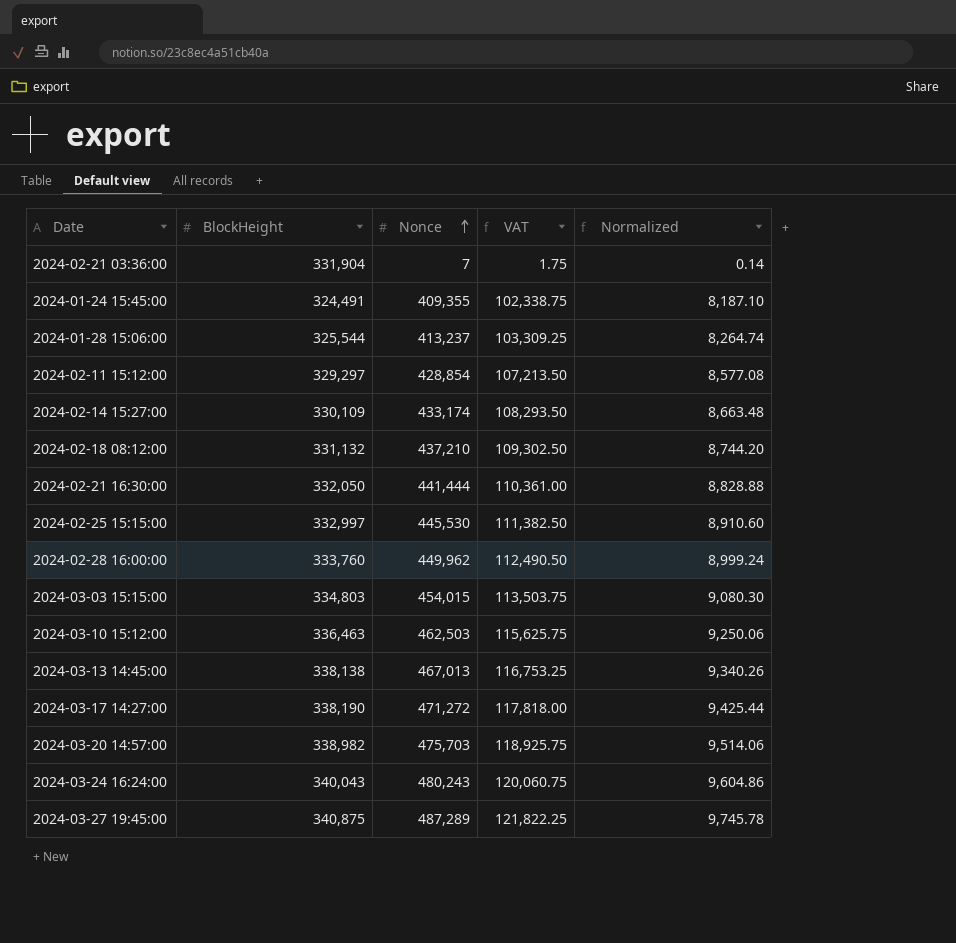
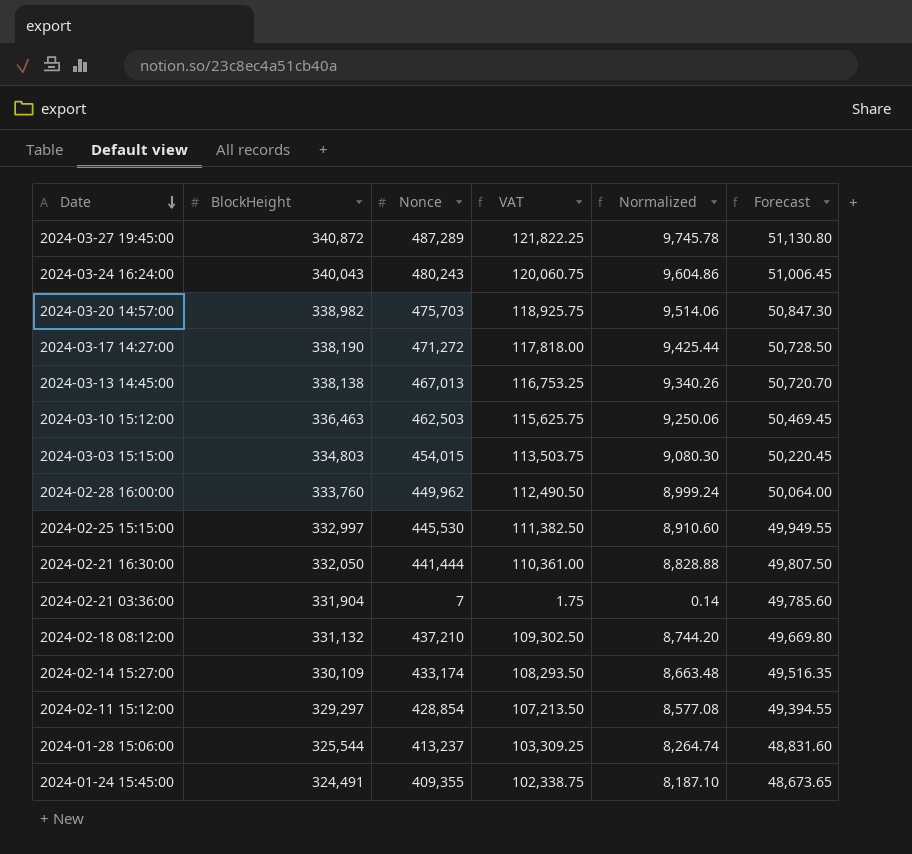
row order: Nonce ascending -> Date descending
column Forecast | formula: none -> [BlockHeight] * 0.15
2024-03-27 19:45:00 | BlockHeight: 340,875 -> 340,872

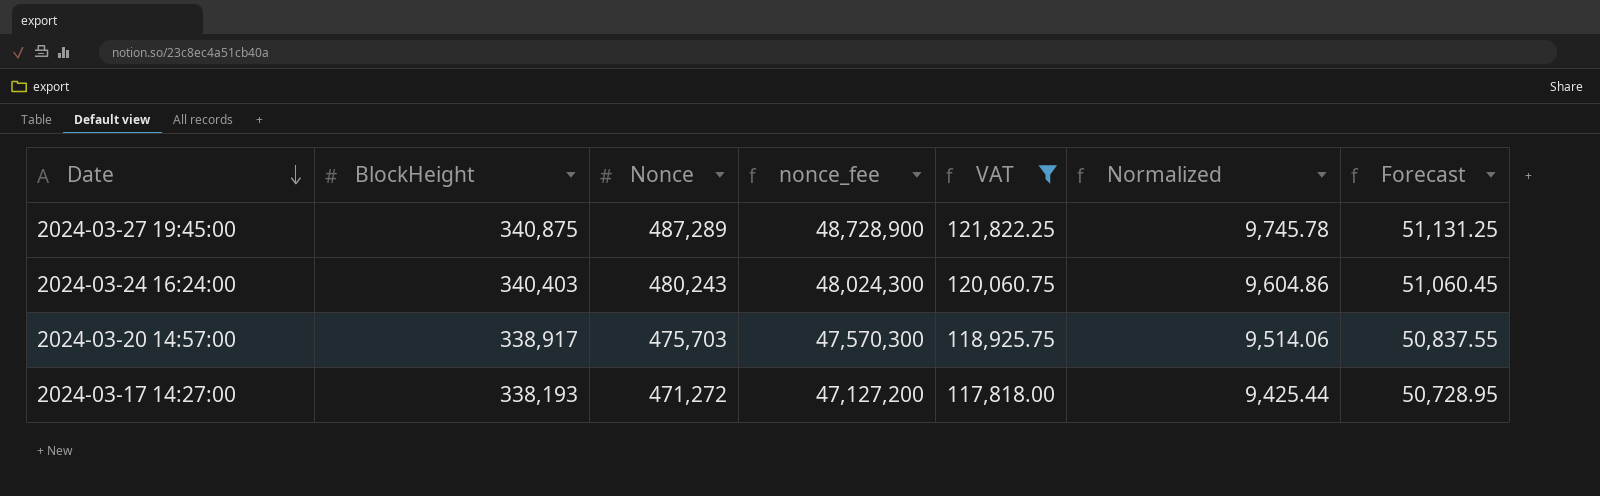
filter: none -> VAT >= 117,818.00
column nonce_fee | formula: none -> [Nonce] * 100
2024-03-27 19:45:00 | BlockHeight: 340,872 -> 340,875
2024-03-27 19:45:00 | Forecast: 51,130.80 -> 51,131.25
2024-03-24 16:24:00 | BlockHeight: 340,043 -> 340,403
2024-03-24 16:24:00 | Forecast: 51,006.45 -> 51,060.45
2024-03-20 14:57:00 | BlockHeight: 338,982 -> 338,917
2024-03-20 14:57:00 | Forecast: 50,847.30 -> 50,837.55
2024-03-17 14:27:00 | BlockHeight: 338,190 -> 338,193
2024-03-17 14:27:00 | Forecast: 50,728.50 -> 50,728.95

